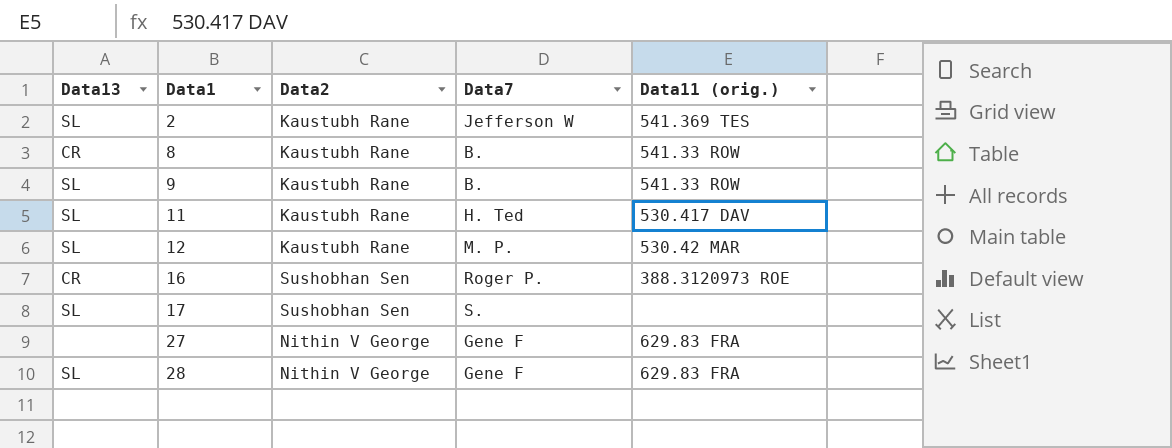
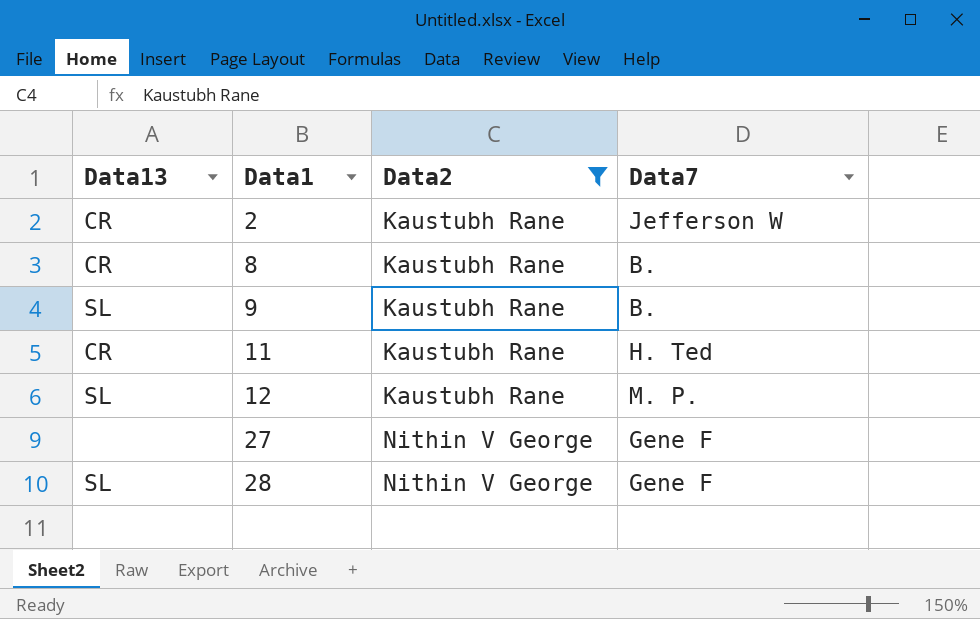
filter: none -> Data2 != Sushobhan Sen
column Data11 (orig.) | position: 5 -> none
2 | Data13: SL -> CR
11 | Data13: SL -> CR

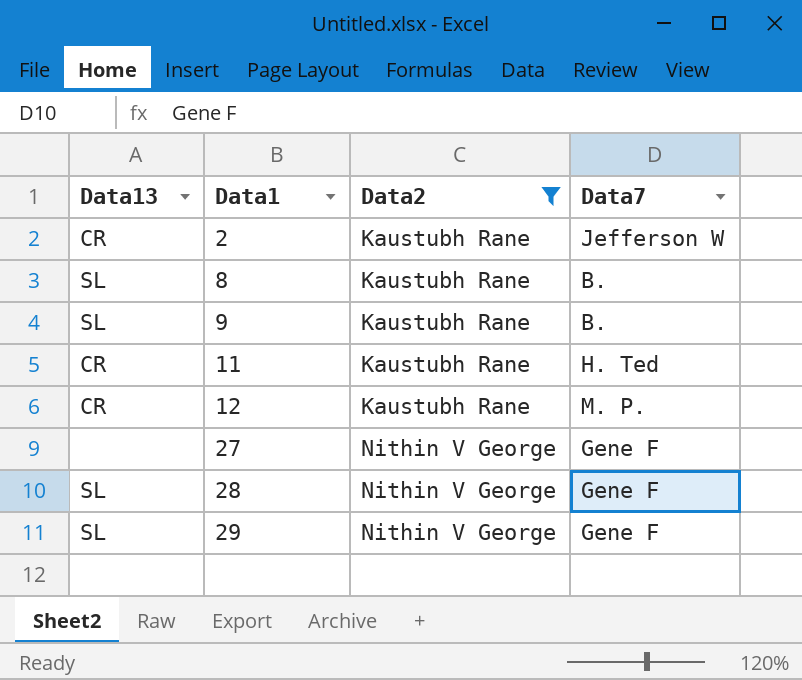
8 | Data13: CR -> SL
12 | Data13: SL -> CR
row 29: none -> SL | Nithin V George | Gene F

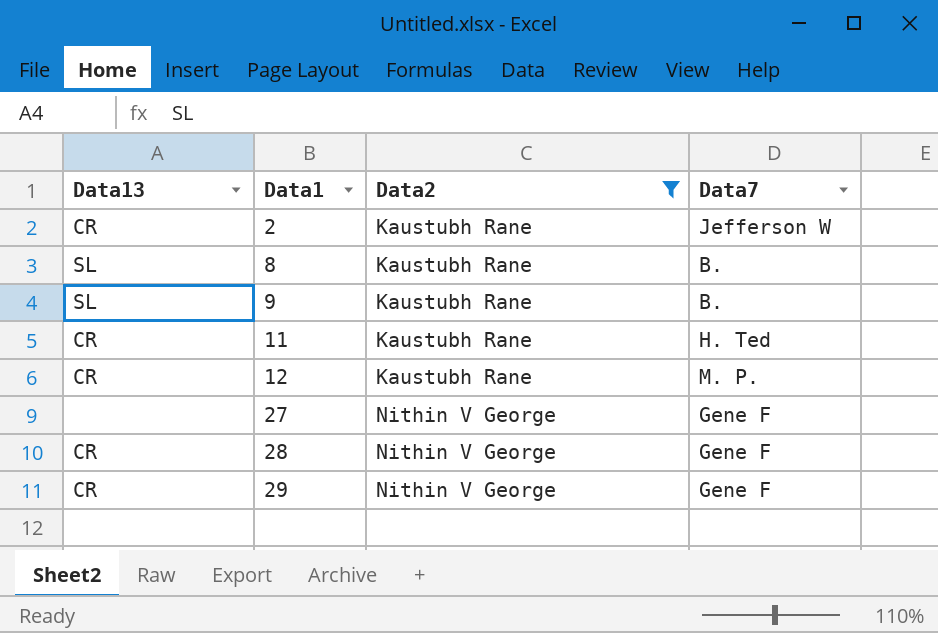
28 | Data13: SL -> CR
29 | Data13: SL -> CR

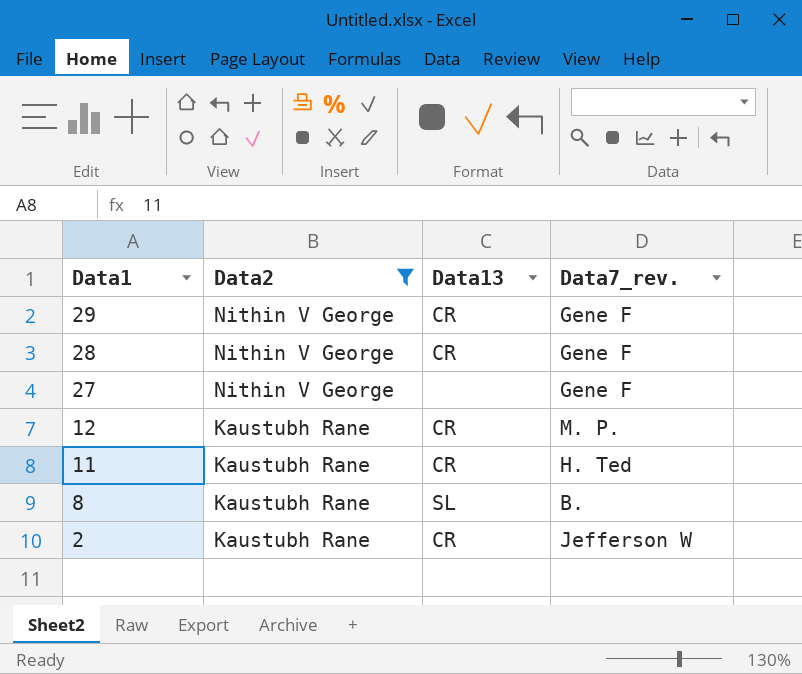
row order: Data1 ascending -> Data1 descending
column Data13 | position: 1 -> 3
column name: Data7 -> Data7_rev.
row 9: SL | Kaustubh Rane | B. -> none

